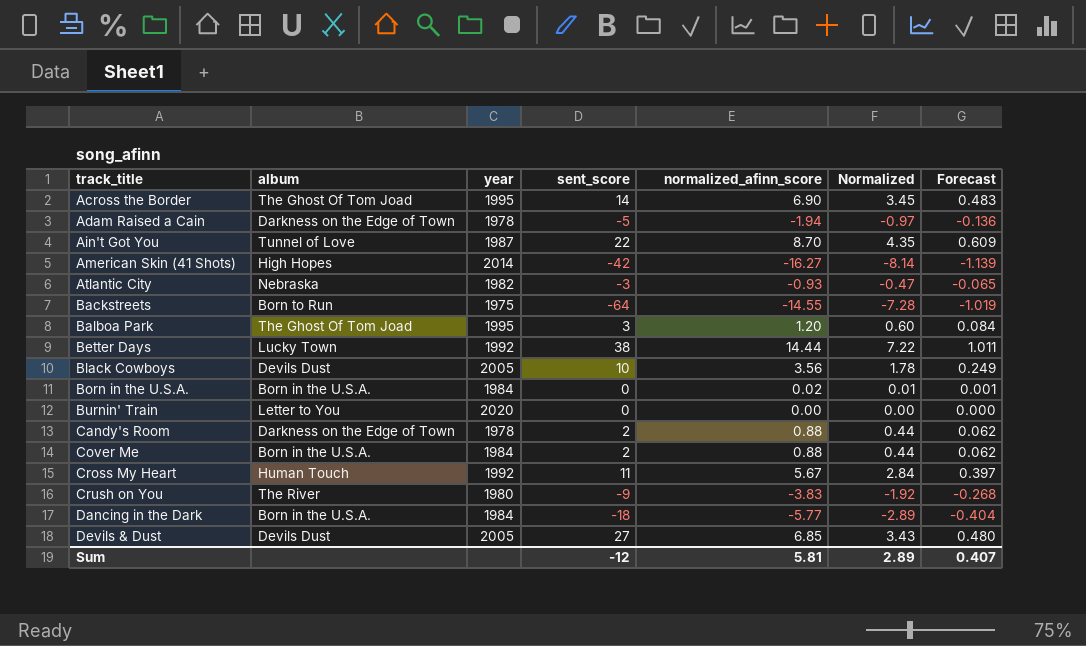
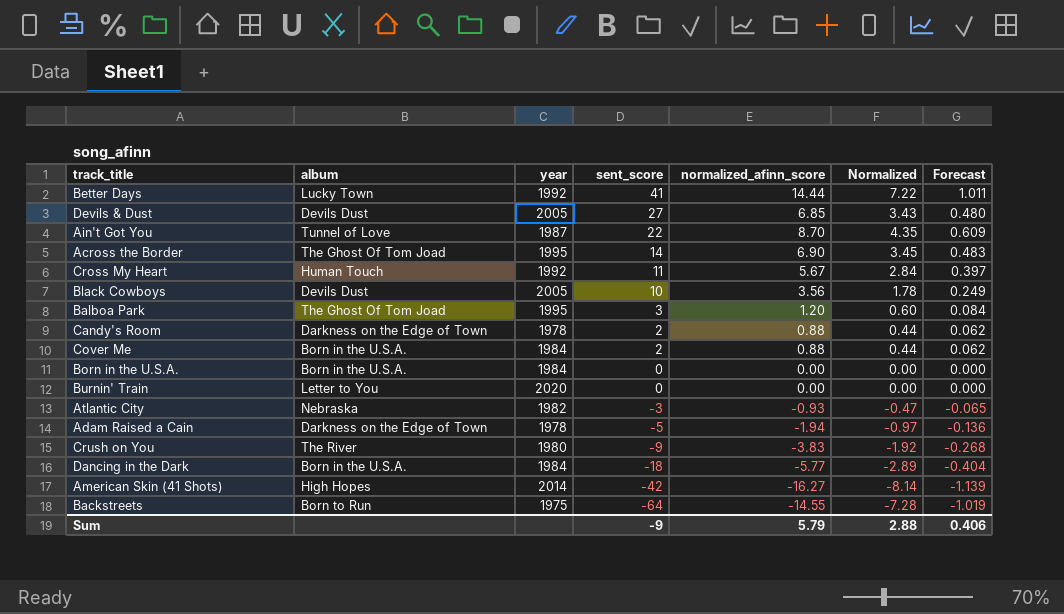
row order: track_title ascending -> sent_score descending
Better Days | sent_score: 38 -> 41
Born in the U.S.A. | normalized_afinn_score: 0.02 -> 0.00
Born in the U.S.A. | Normalized: 0.01 -> 0.00
Born in the U.S.A. | Forecast: 0.001 -> 0.000
Sum | sent_score: -12 -> -9
Sum | normalized_afinn_score: 5.81 -> 5.79
Sum | Normalized: 2.89 -> 2.88
Sum | Forecast: 0.407 -> 0.406

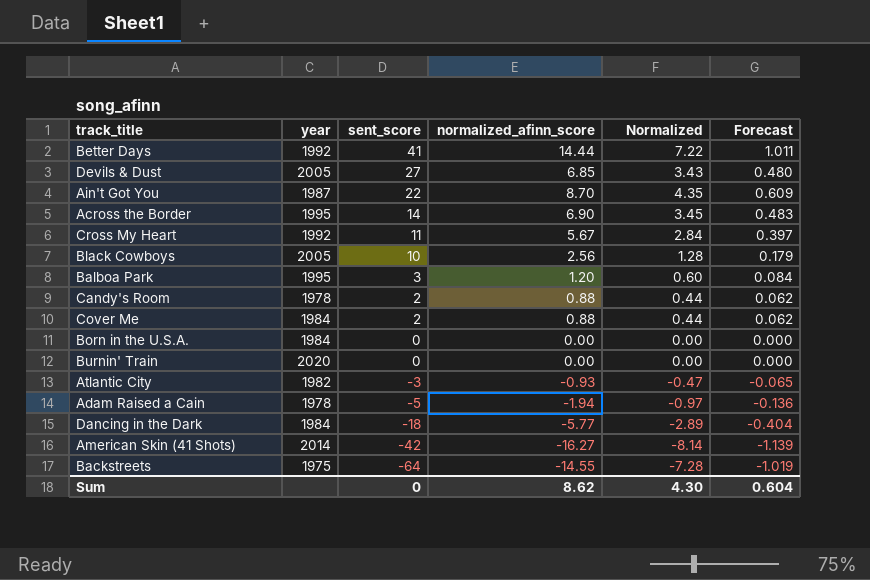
column album | position: 2 -> none
row Crush on You: The River | 1980 | -9 | -3.83 | -1.92 | -0.268 -> none
Black Cowboys | normalized_afinn_score: 3.56 -> 2.56
Black Cowboys | Normalized: 1.78 -> 1.28
Black Cowboys | Forecast: 0.249 -> 0.179
Sum | sent_score: -9 -> 0
Sum | normalized_afinn_score: 5.79 -> 8.62
Sum | Normalized: 2.88 -> 4.30
Sum | Forecast: 0.406 -> 0.604

